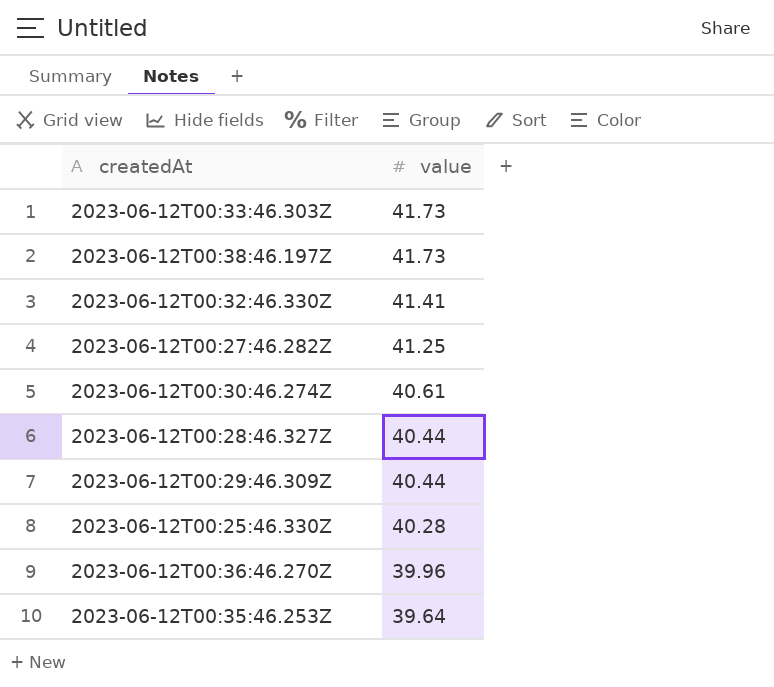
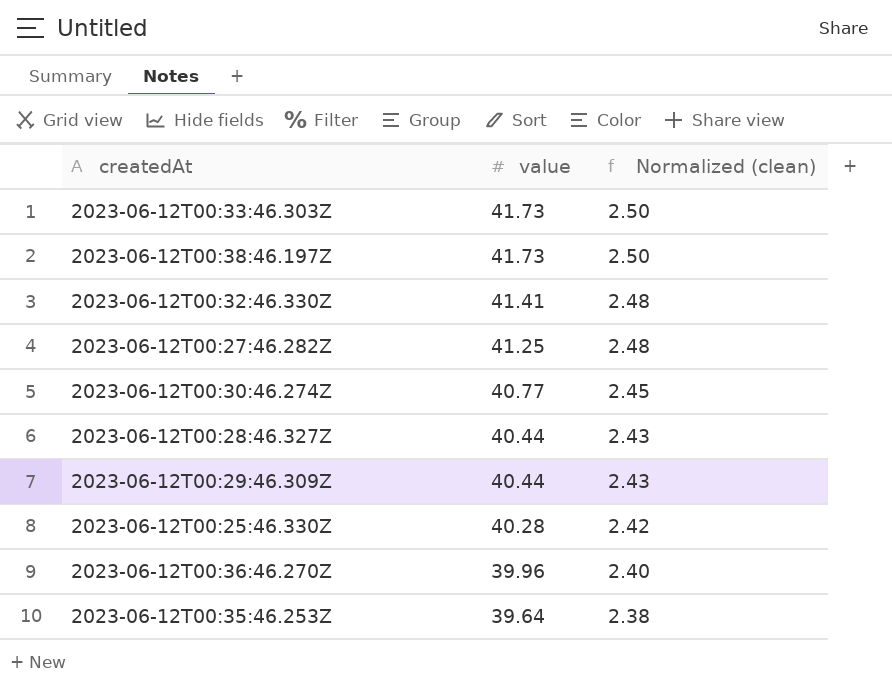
column Normalized (clean) | formula: none -> [value] * 0.06
2023-06-12T00:30:46.274Z | value: 40.61 -> 40.77

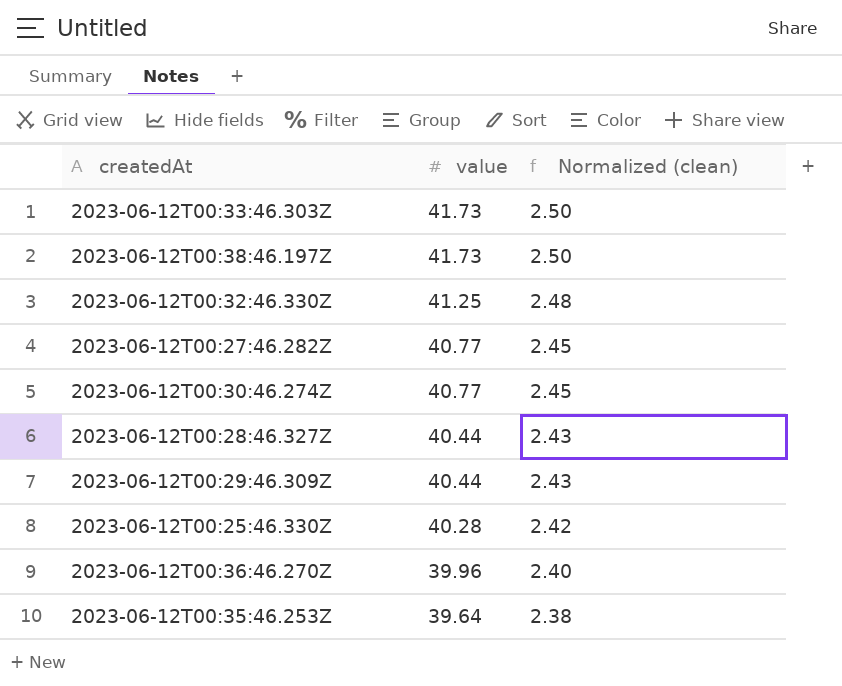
2023-06-12T00:32:46.330Z | value: 41.41 -> 41.25
2023-06-12T00:27:46.282Z | value: 41.25 -> 40.77
2023-06-12T00:27:46.282Z | Normalized (clean): 2.48 -> 2.45

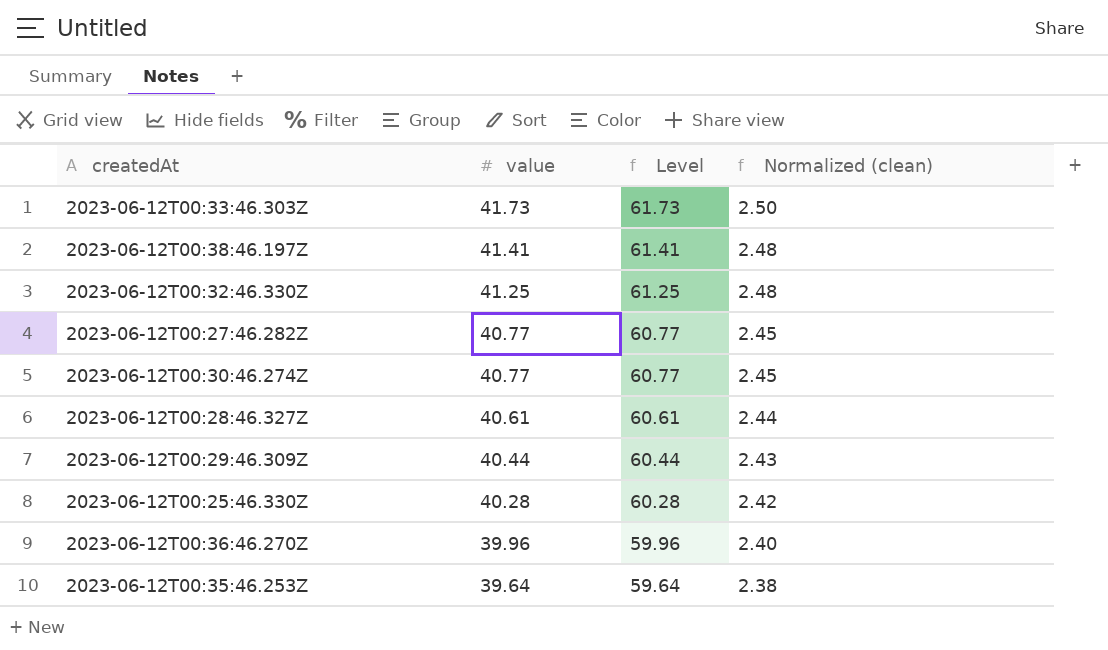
column Level | formula: none -> [value] + 20
2023-06-12T00:38:46.197Z | value: 41.73 -> 41.41
2023-06-12T00:38:46.197Z | Normalized (clean): 2.50 -> 2.48
2023-06-12T00:28:46.327Z | value: 40.44 -> 40.61
2023-06-12T00:28:46.327Z | Normalized (clean): 2.43 -> 2.44

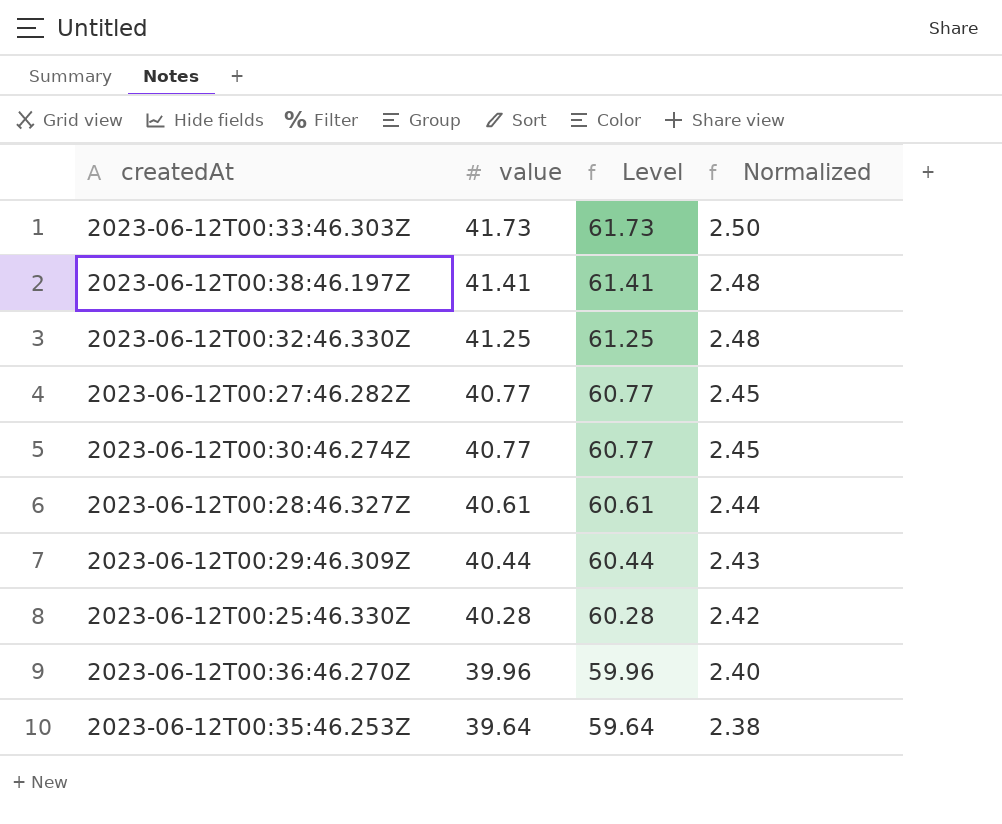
column name: Normalized (clean) -> Normalized

